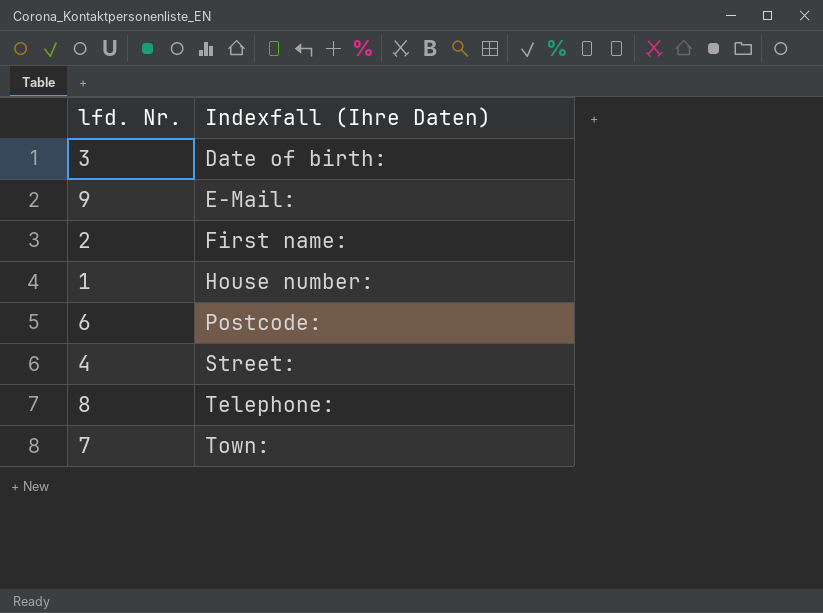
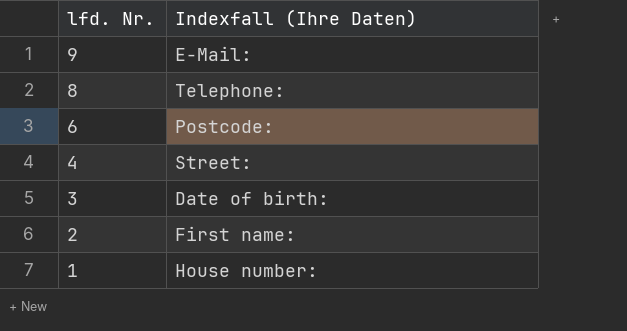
row order: Indexfall (Ihre Daten) ascending -> lfd. Nr. descending
row 7: Town: -> none

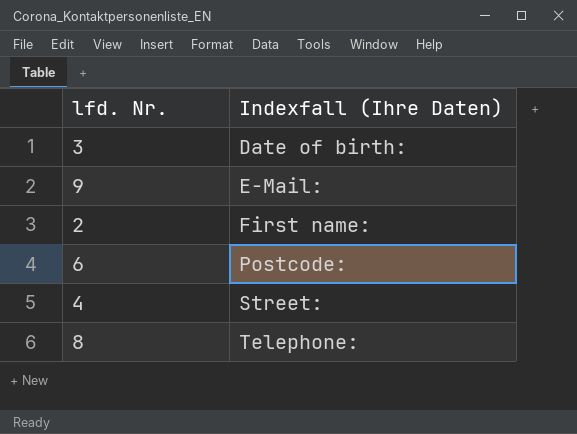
row order: lfd. Nr. descending -> Indexfall (Ihre Daten) ascending
row 1: House number: -> none

